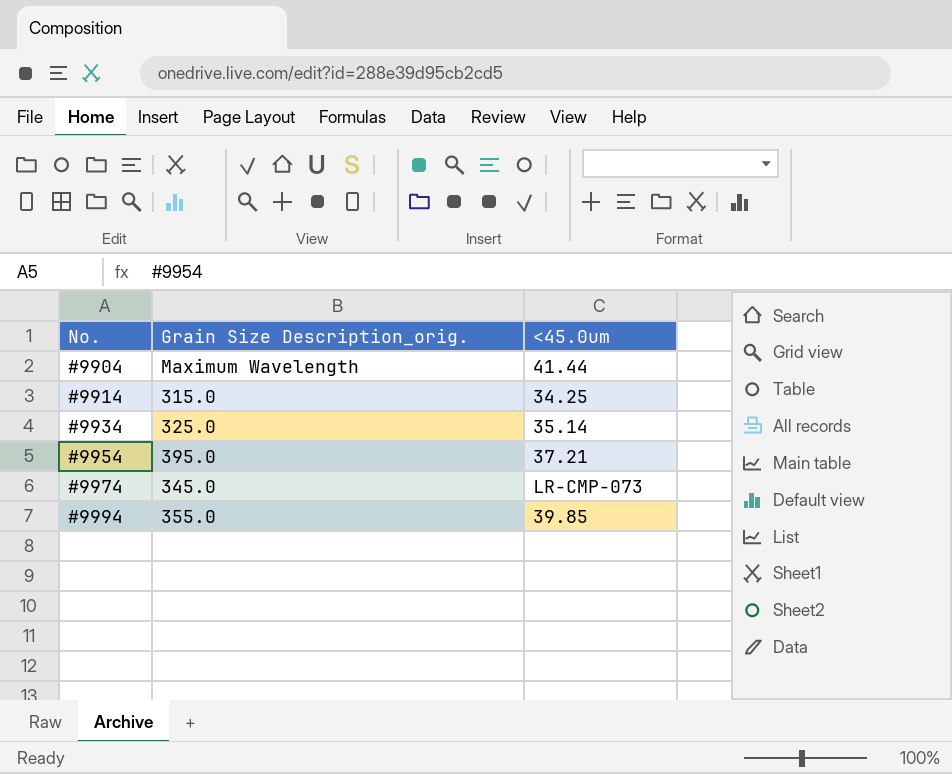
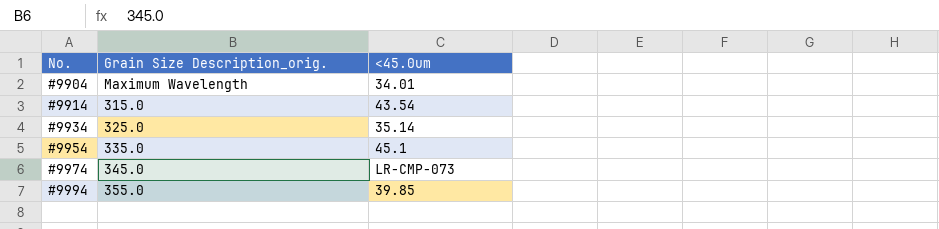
#9904 | <45.0um: 41.44 -> 34.01
#9914 | <45.0um: 34.25 -> 43.54
#9954 | Grain Size Description_orig.: 395.0 -> 335.0
#9954 | <45.0um: 37.21 -> 45.1

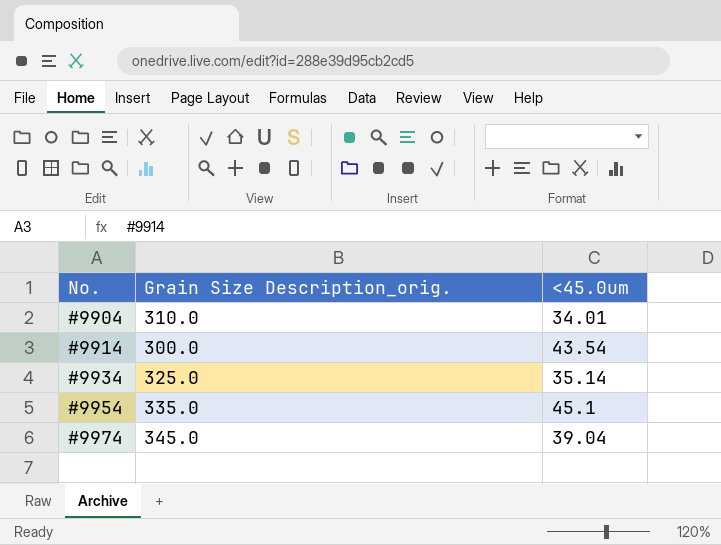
row #9994: 355.0 | 39.85 -> none
#9904 | Grain Size Description_orig.: Maximum Wavelength -> 310.0
#9914 | Grain Size Description_orig.: 315.0 -> 300.0
#9974 | <45.0um: LR-CMP-073 -> 39.04

